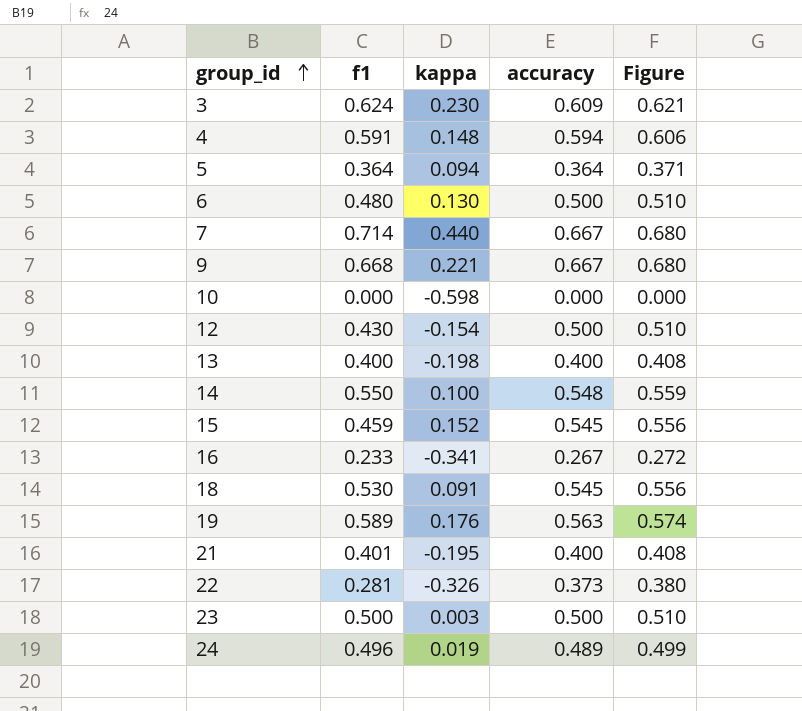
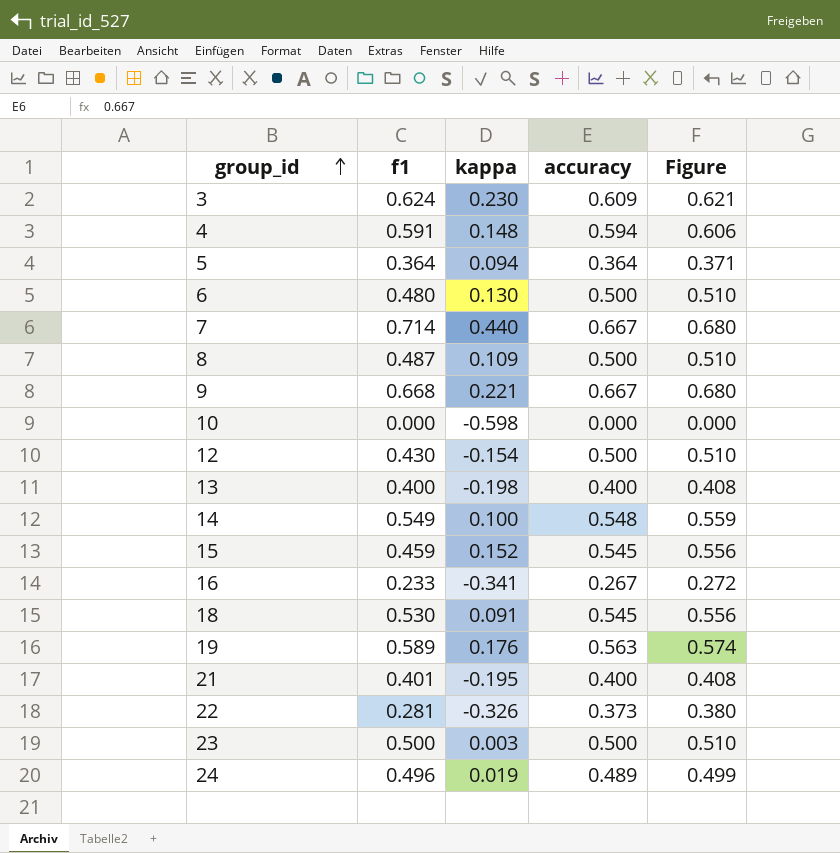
row 8: none -> 0.487 | 0.109 | 0.500 | 0.510
14 | f1: 0.550 -> 0.549

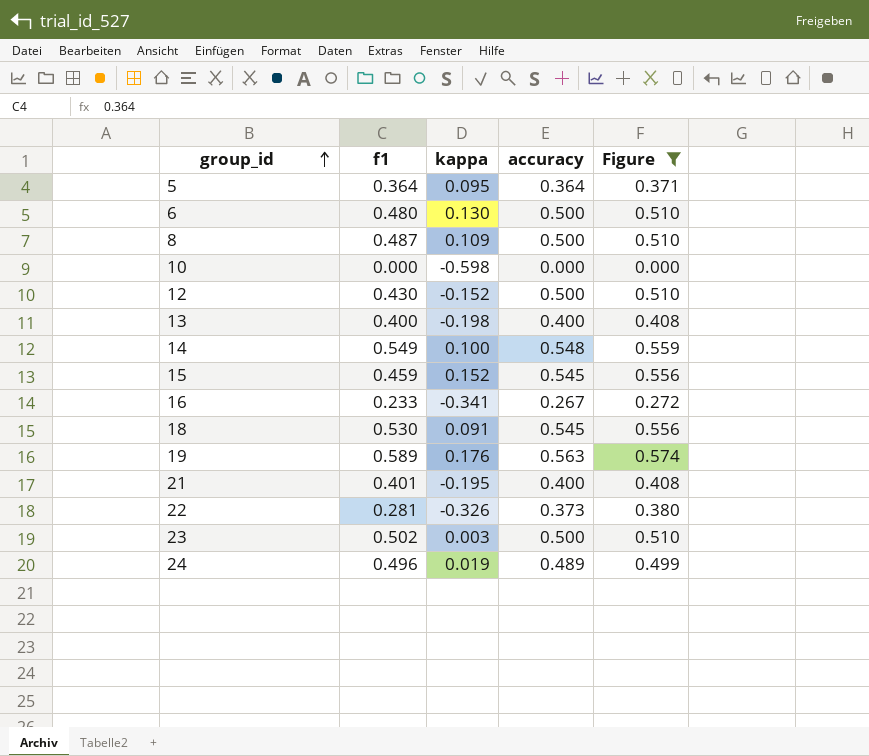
filter: none -> Figure <= 0.574
5 | kappa: 0.094 -> 0.095
12 | kappa: -0.154 -> -0.152
23 | f1: 0.500 -> 0.502

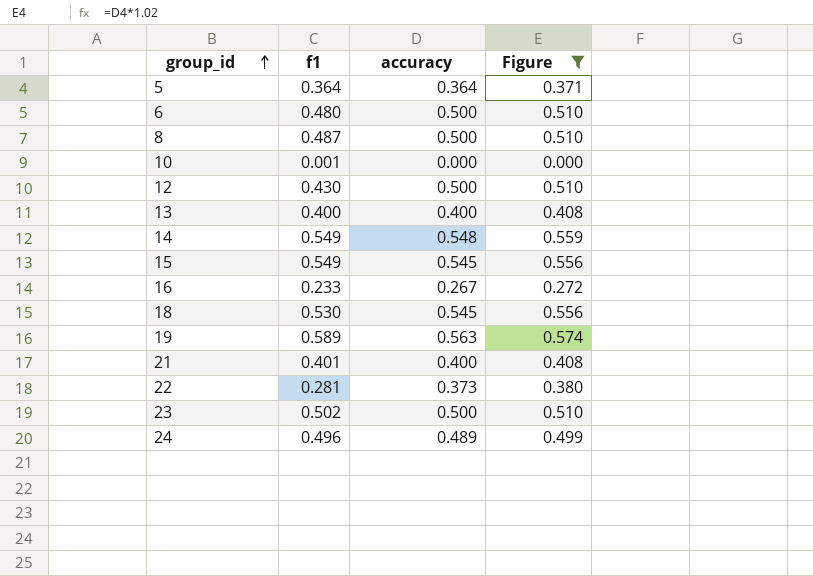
column kappa | position: 3 -> none
10 | f1: 0.000 -> 0.001
15 | f1: 0.459 -> 0.549

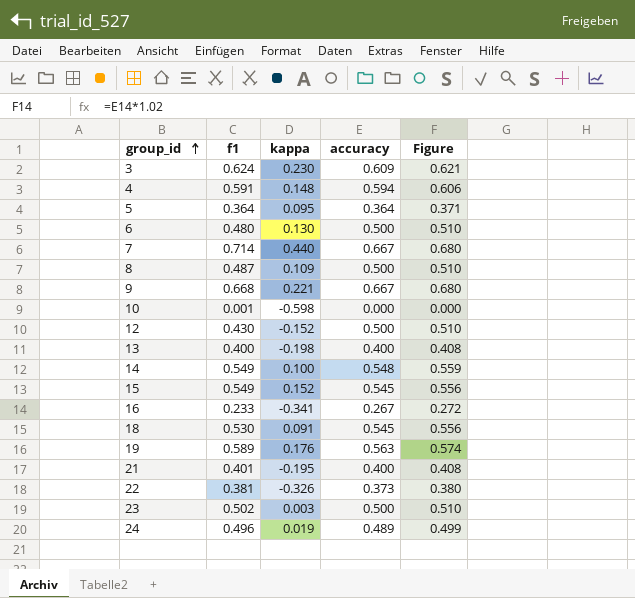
filter: Figure <= 0.574 -> none
column kappa | position: none -> 3
22 | f1: 0.281 -> 0.381

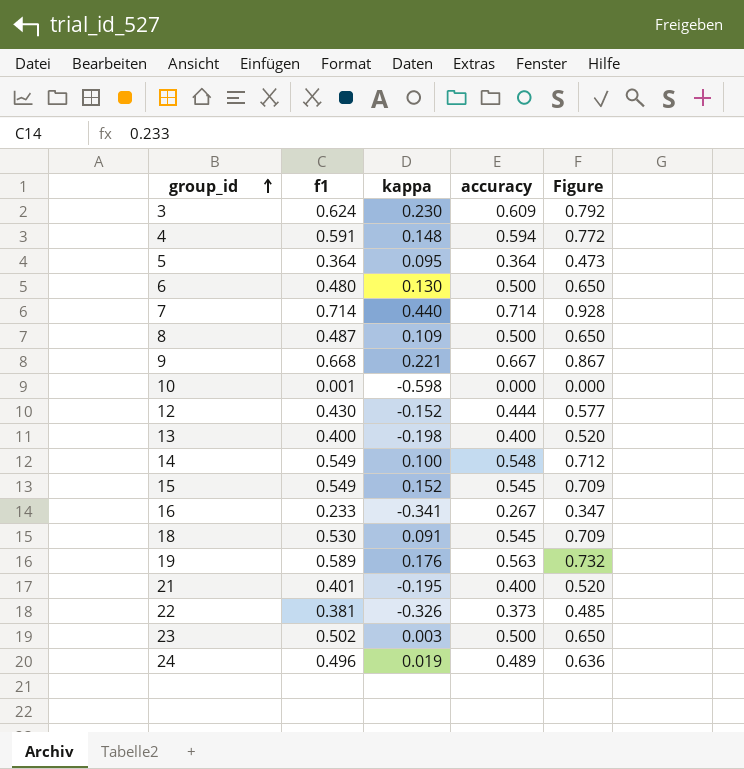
column Figure | formula: [accuracy] * 1.02 -> [accuracy] * 1.3
7 | accuracy: 0.667 -> 0.714
12 | accuracy: 0.500 -> 0.444

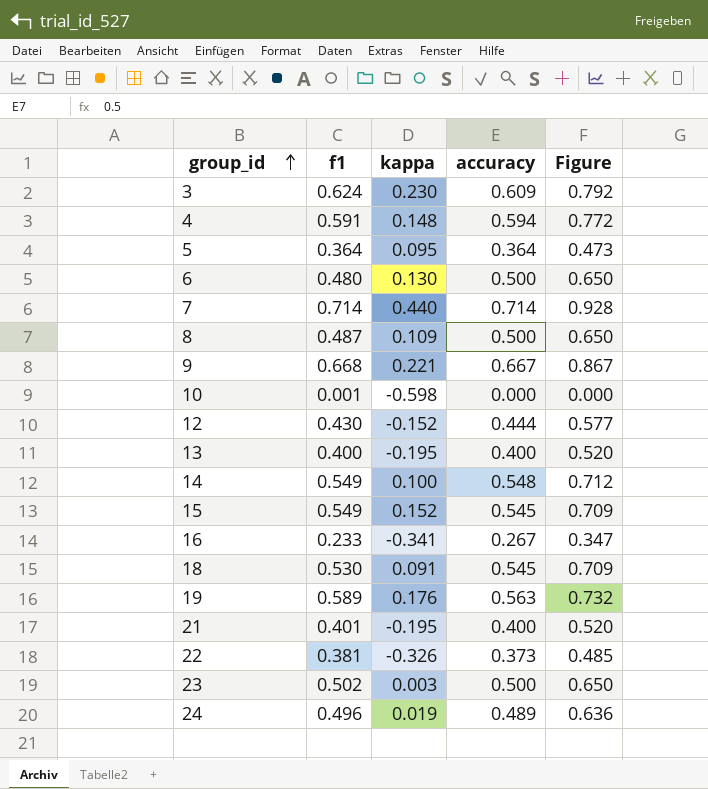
13 | kappa: -0.198 -> -0.195

